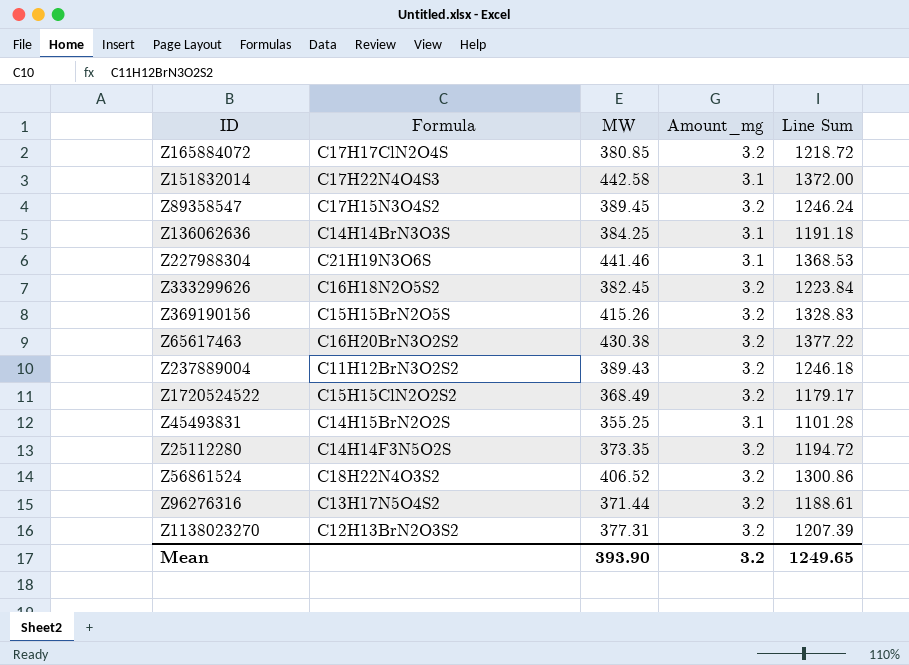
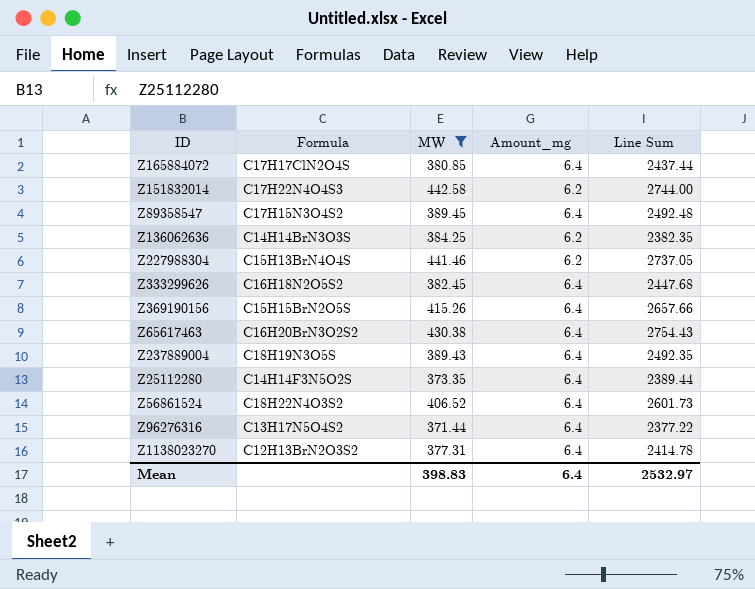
filter: none -> MW >= 371.44
Z165884072 | Amount_mg: 3.2 -> 6.4
Z165884072 | Line Sum: 1218.72 -> 2437.44
Z151832014 | Amount_mg: 3.1 -> 6.2
Z151832014 | Line Sum: 1372.00 -> 2744.00
Z89358547 | Amount_mg: 3.2 -> 6.4
Z89358547 | Line Sum: 1246.24 -> 2492.48
Z136062636 | Amount_mg: 3.1 -> 6.2
Z136062636 | Line Sum: 1191.18 -> 2382.35
Z227988304 | Formula: C21H19N3O6S -> C15H13BrN4O4S
Z227988304 | Amount_mg: 3.1 -> 6.2
Z227988304 | Line Sum: 1368.53 -> 2737.05
Z333299626 | Amount_mg: 3.2 -> 6.4
Z333299626 | Line Sum: 1223.84 -> 2447.68
Z369190156 | Amount_mg: 3.2 -> 6.4
Z369190156 | Line Sum: 1328.83 -> 2657.66
Z65617463 | Amount_mg: 3.2 -> 6.4
Z65617463 | Line Sum: 1377.22 -> 2754.43
Z237889004 | Formula: C11H12BrN3O2S2 -> C18H19N3O5S
Z237889004 | Amount_mg: 3.2 -> 6.4
Z237889004 | Line Sum: 1246.18 -> 2492.35
Z25112280 | Amount_mg: 3.2 -> 6.4
Z25112280 | Line Sum: 1194.72 -> 2389.44
Z56861524 | Amount_mg: 3.2 -> 6.4
Z56861524 | Line Sum: 1300.86 -> 2601.73
Z96276316 | Amount_mg: 3.2 -> 6.4
Z96276316 | Line Sum: 1188.61 -> 2377.22
Z1138023270 | Amount_mg: 3.2 -> 6.4
Z1138023270 | Line Sum: 1207.39 -> 2414.78
Mean | MW: 393.90 -> 398.83
Mean | Amount_mg: 3.2 -> 6.4
Mean | Line Sum: 1249.65 -> 2532.97

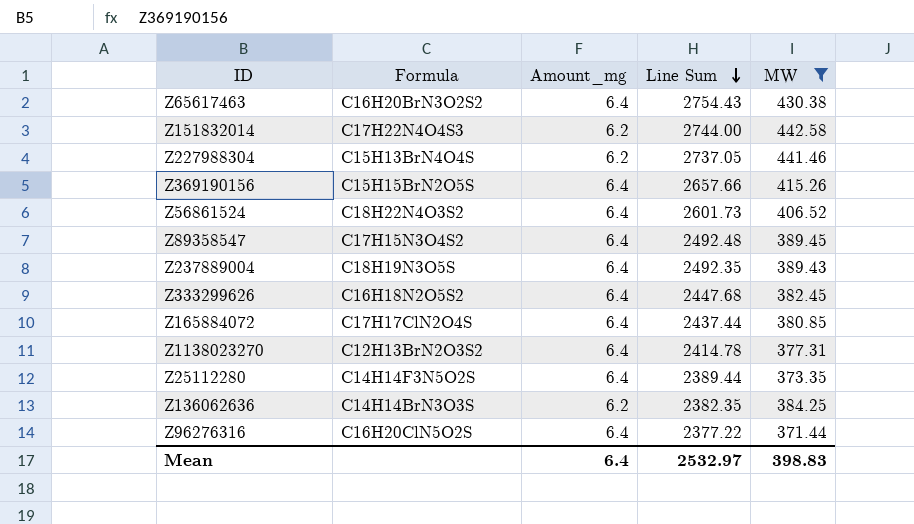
row order: none -> Line Sum descending
column MW | position: 3 -> 5
Z96276316 | Formula: C13H17N5O4S2 -> C16H20ClN5O2S

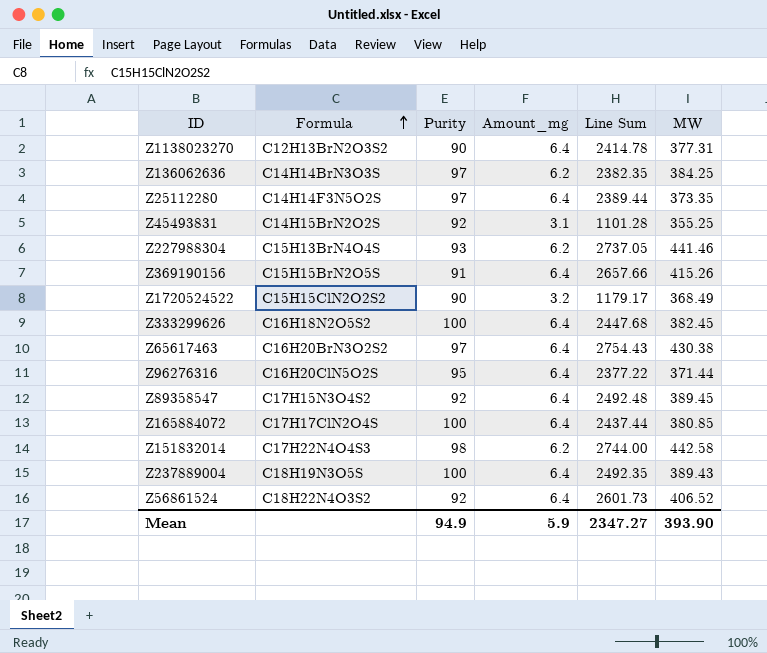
filter: MW >= 371.44 -> none
row order: Line Sum descending -> Formula ascending
column Purity | position: none -> 3
Mean | Amount_mg: 6.4 -> 5.9
Mean | Line Sum: 2532.97 -> 2347.27
Mean | MW: 398.83 -> 393.90

